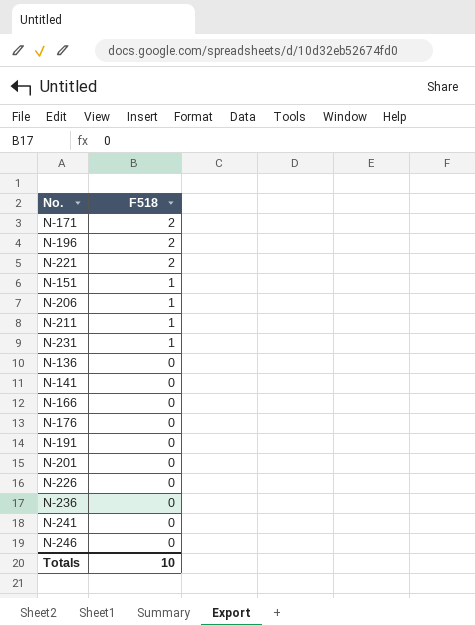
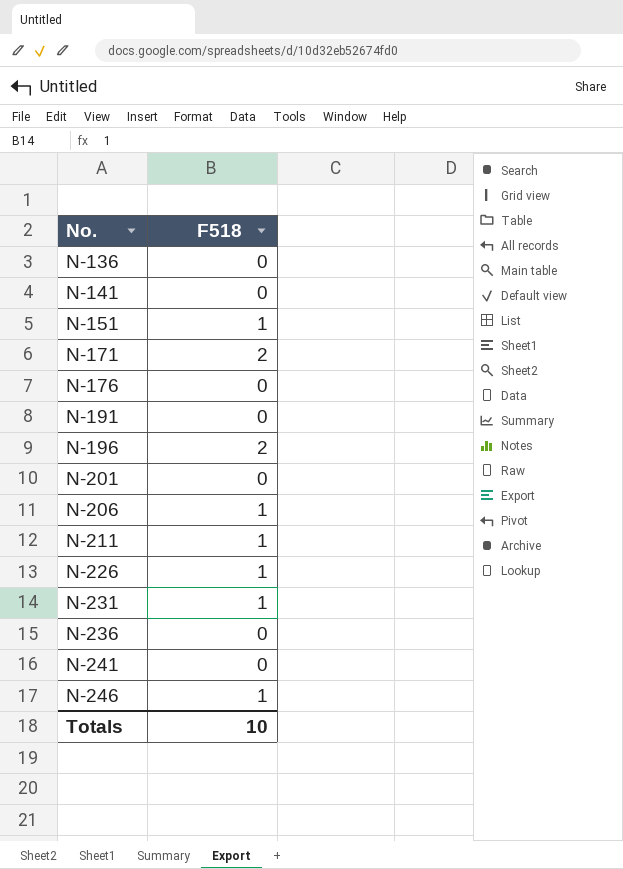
row order: F518 descending -> No. ascending
row N-221: 2 -> none
row N-166: 0 -> none
N-226 | F518: 0 -> 1
N-246 | F518: 0 -> 1

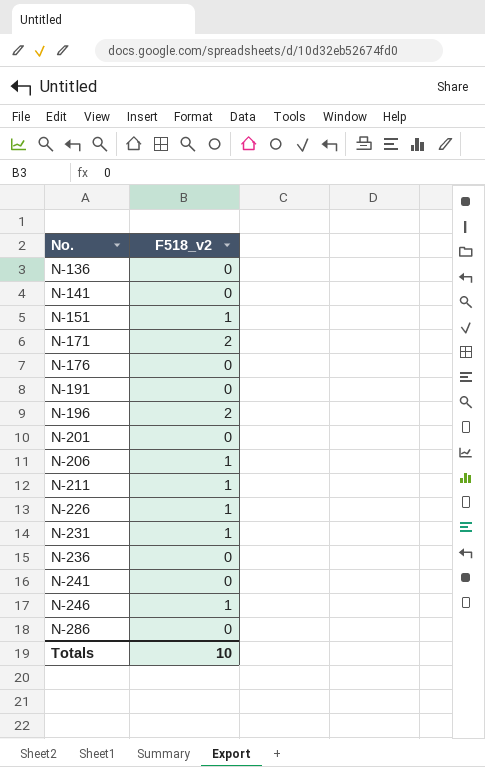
column name: F518 -> F518_v2
row N-286: none -> 0

